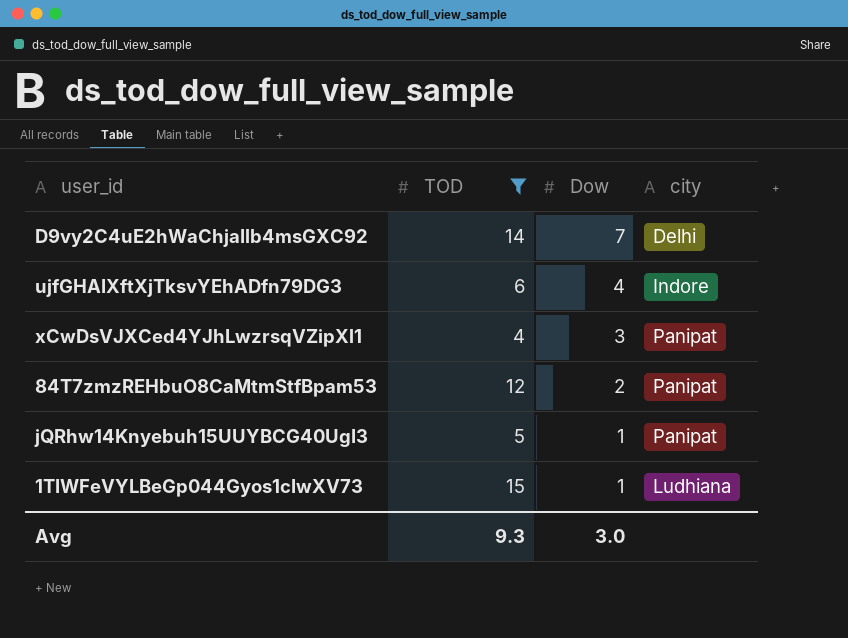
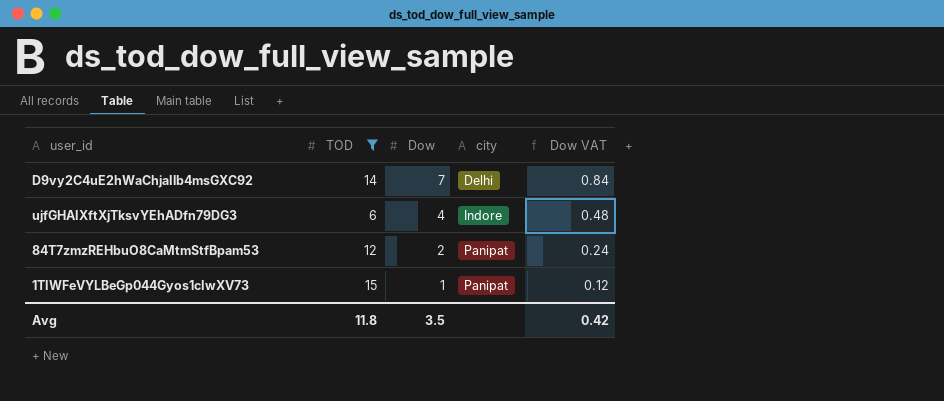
column Dow VAT | formula: none -> [Dow] * 0.12
row xCwDsVJXCed4YJhLwzrsqVZipXl1: 4 | 3 | Panipat -> none
row jQRhw14Knyebuh15UUYBCG40UgI3: 5 | 1 | Panipat -> none
1TIWFeVYLBeGp044Gyos1cIwXV73 | city: Ludhiana -> Panipat
Avg | TOD: 9.3 -> 11.8
Avg | Dow: 3.0 -> 3.5

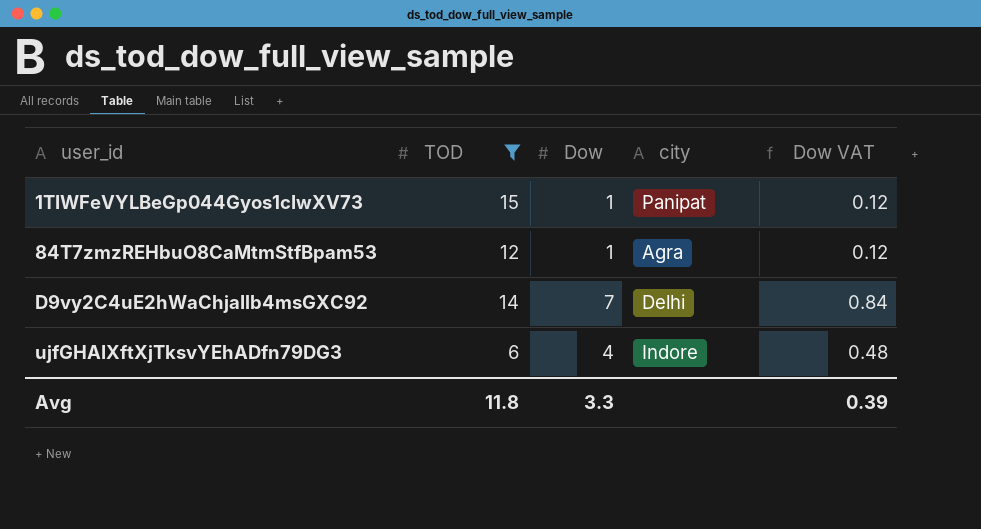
row order: Dow descending -> user_id ascending
84T7zmzREHbuO8CaMtmStfBpam53 | Dow: 2 -> 1
84T7zmzREHbuO8CaMtmStfBpam53 | city: Panipat -> Agra
84T7zmzREHbuO8CaMtmStfBpam53 | Dow VAT: 0.24 -> 0.12
Avg | Dow: 3.5 -> 3.3
Avg | Dow VAT: 0.42 -> 0.39

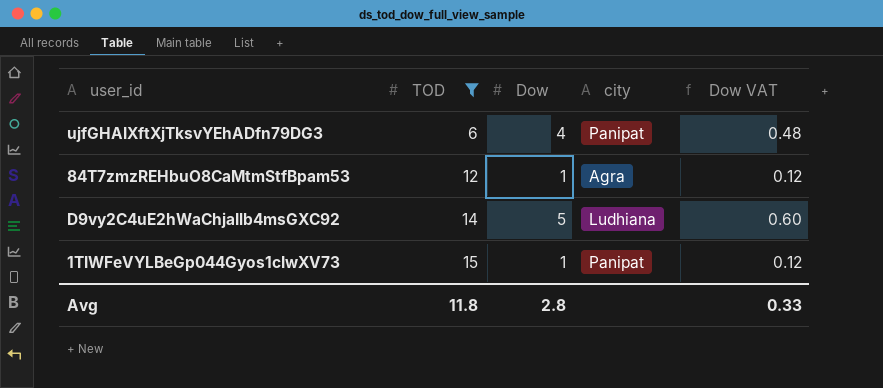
row order: user_id ascending -> TOD ascending
ujfGHAIXftXjTksvYEhADfn79DG3 | city: Indore -> Panipat
D9vy2C4uE2hWaChjaIlb4msGXC92 | Dow: 7 -> 5
D9vy2C4uE2hWaChjaIlb4msGXC92 | city: Delhi -> Ludhiana
D9vy2C4uE2hWaChjaIlb4msGXC92 | Dow VAT: 0.84 -> 0.60
Avg | Dow: 3.3 -> 2.8
Avg | Dow VAT: 0.39 -> 0.33

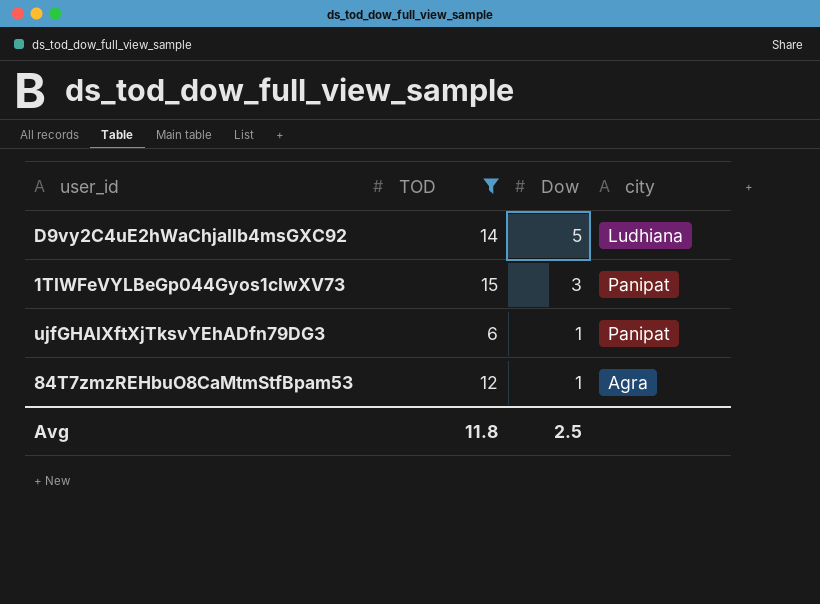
row order: TOD ascending -> Dow descending
column Dow VAT | formula: [Dow] * 0.12 -> none
1TIWFeVYLBeGp044Gyos1cIwXV73 | Dow: 1 -> 3
ujfGHAIXftXjTksvYEhADfn79DG3 | Dow: 4 -> 1
Avg | Dow: 2.8 -> 2.5

